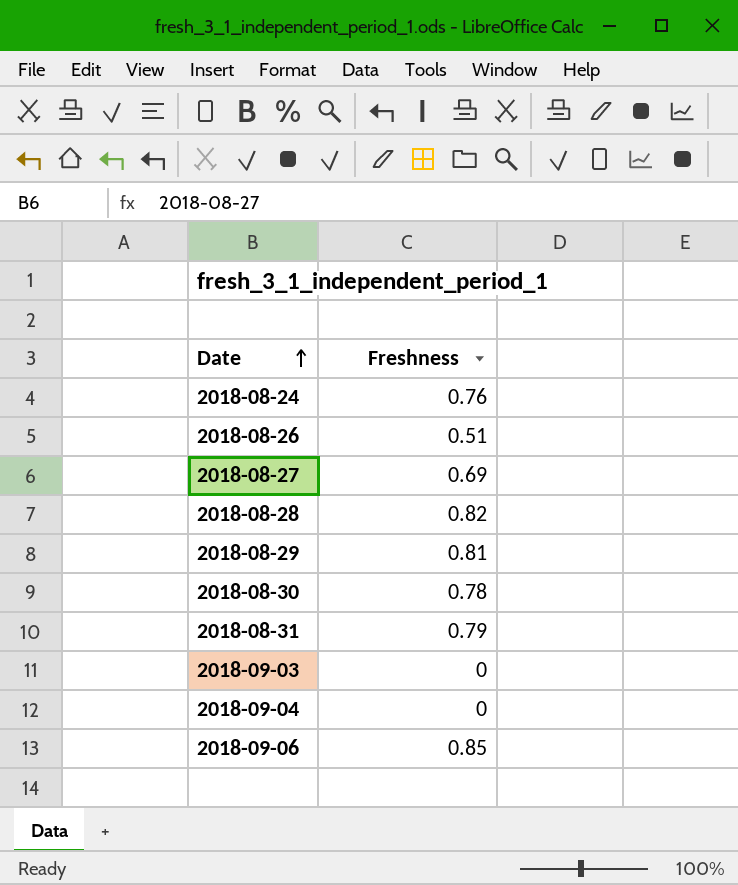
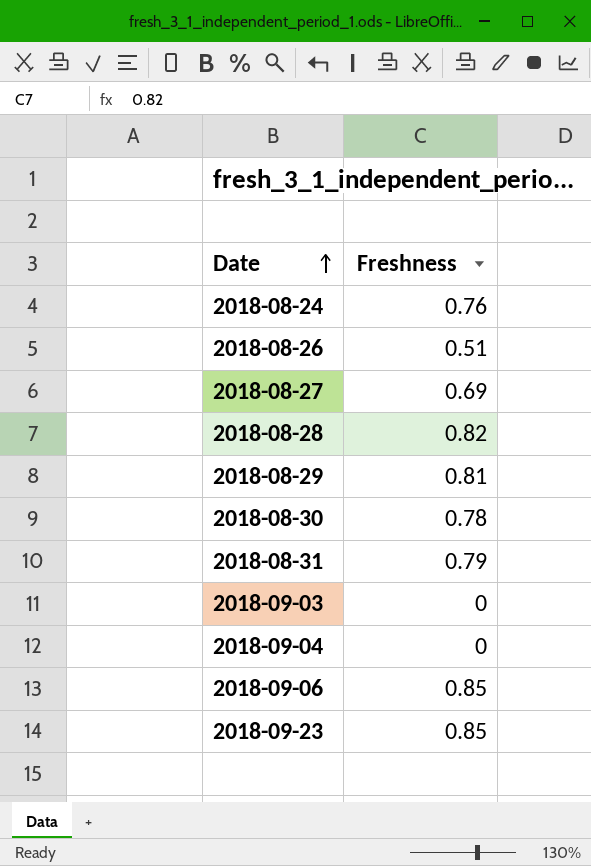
row 2018-09-23: none -> 0.85

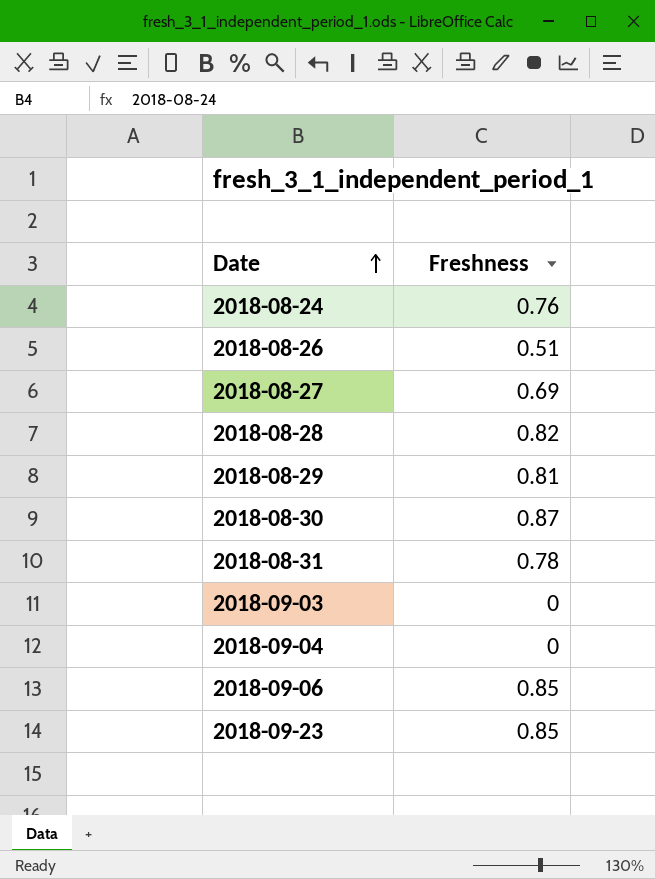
2018-08-30 | Freshness: 0.78 -> 0.87
2018-08-31 | Freshness: 0.79 -> 0.78

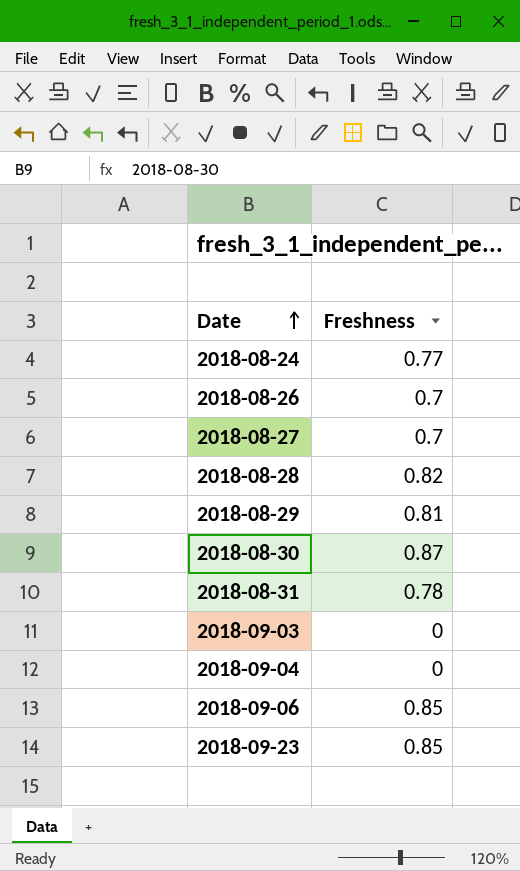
2018-08-24 | Freshness: 0.76 -> 0.77
2018-08-26 | Freshness: 0.51 -> 0.7
2018-08-27 | Freshness: 0.69 -> 0.7

